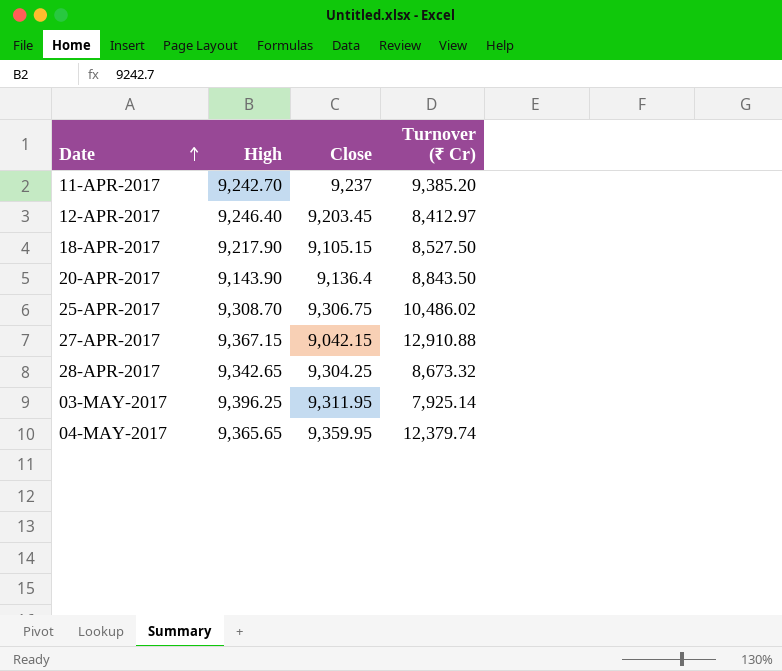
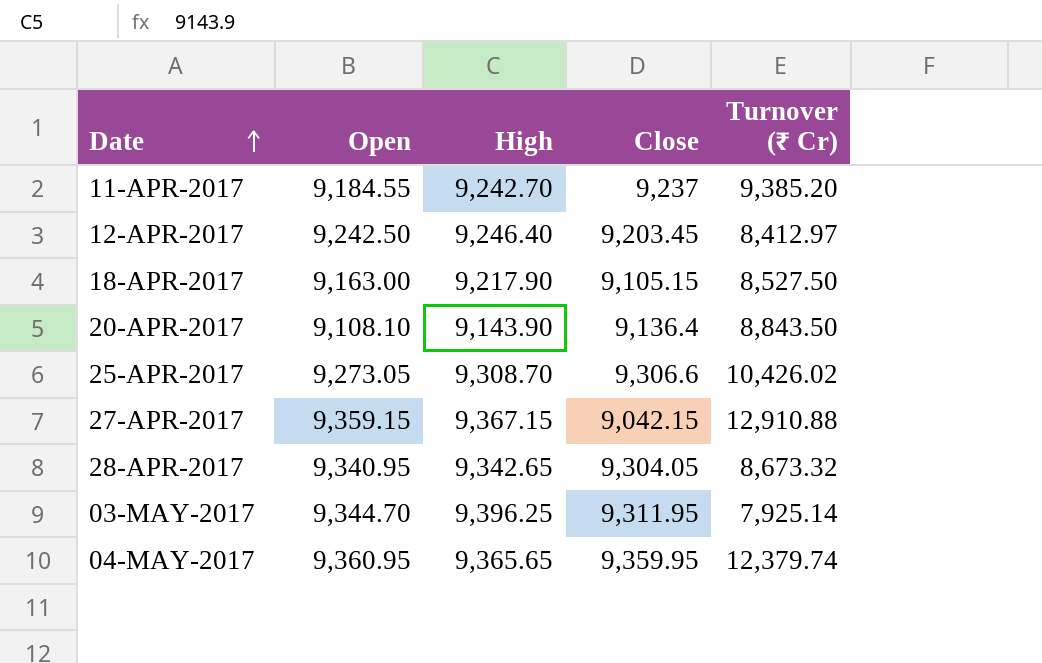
column Open | position: none -> 2
25-APR-2017 | Close: 9,306.75 -> 9,306.6
25-APR-2017 | Turnover (₹ Cr): 10,486.02 -> 10,426.02
28-APR-2017 | Close: 9,304.25 -> 9,304.05

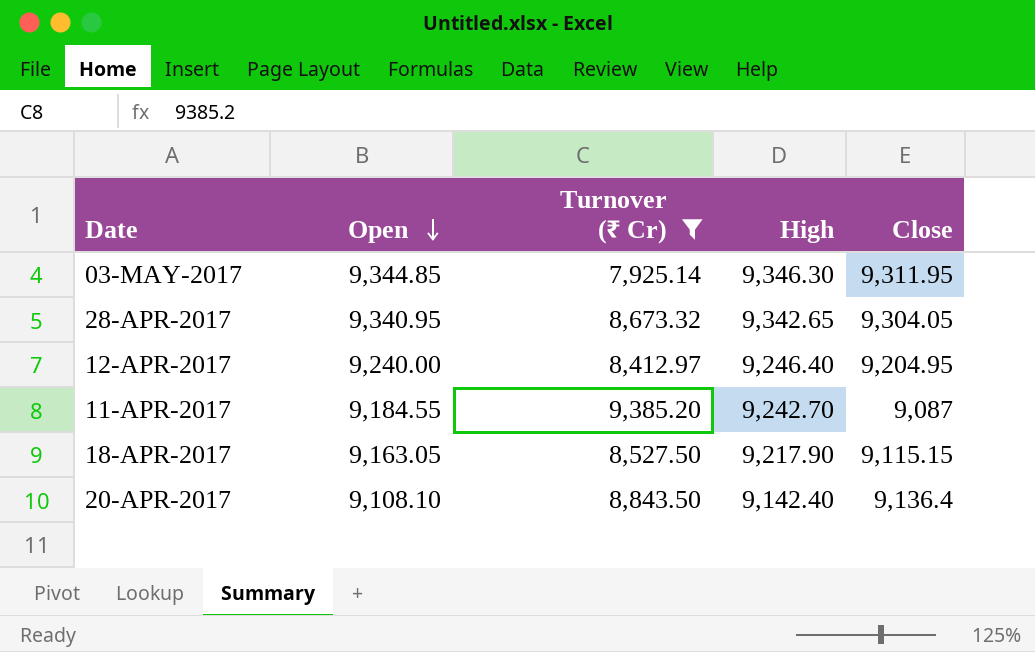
filter: none -> Turnover (₹ Cr) <= 9,385.20
row order: Date ascending -> Open descending
column Turnover (₹ Cr) | position: 5 -> 3
03-MAY-2017 | Open: 9,344.70 -> 9,344.85
03-MAY-2017 | High: 9,396.25 -> 9,346.30
12-APR-2017 | Open: 9,242.50 -> 9,240.00
12-APR-2017 | Close: 9,203.45 -> 9,204.95
11-APR-2017 | Close: 9,237 -> 9,087
18-APR-2017 | Open: 9,163.00 -> 9,163.05
18-APR-2017 | Close: 9,105.15 -> 9,115.15
20-APR-2017 | High: 9,143.90 -> 9,142.40

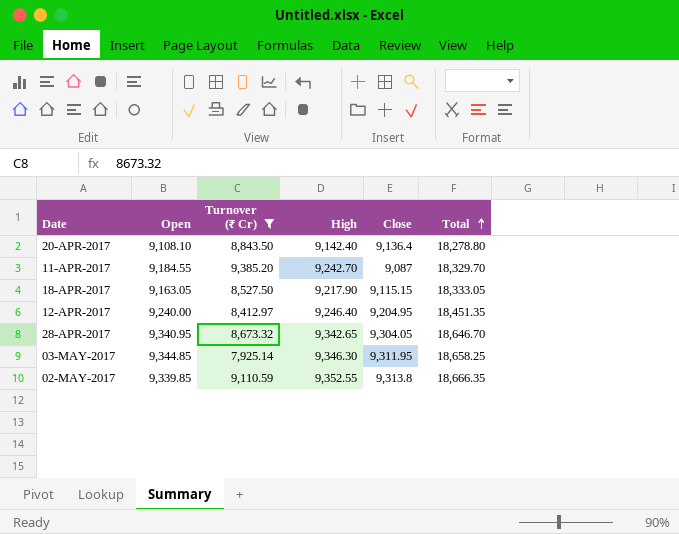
row order: Open descending -> Total ascending
column Total | formula: none -> [High] + [Close]
row 02-MAY-2017: none -> 9,339.85 | 9,110.59 | 9,352.55 | 9,313.8 | 18,666.35

